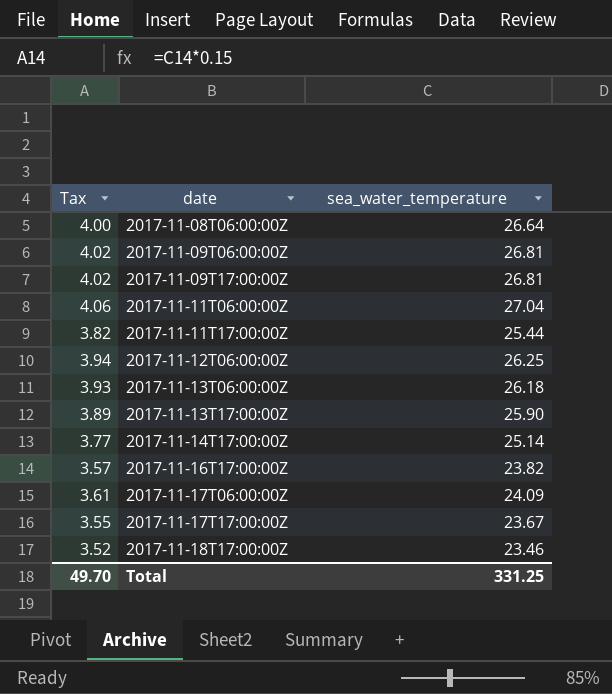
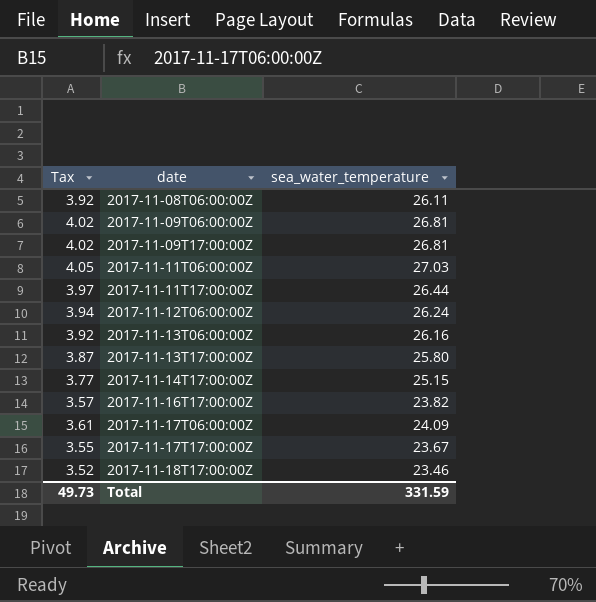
2017-11-08T06:00:00Z | Tax: 4.00 -> 3.92
2017-11-08T06:00:00Z | sea_water_temperature: 26.64 -> 26.11
2017-11-11T06:00:00Z | Tax: 4.06 -> 4.05
2017-11-11T06:00:00Z | sea_water_temperature: 27.04 -> 27.03
2017-11-11T17:00:00Z | Tax: 3.82 -> 3.97
2017-11-11T17:00:00Z | sea_water_temperature: 25.44 -> 26.44
2017-11-12T06:00:00Z | sea_water_temperature: 26.25 -> 26.24
2017-11-13T06:00:00Z | Tax: 3.93 -> 3.92
2017-11-13T06:00:00Z | sea_water_temperature: 26.18 -> 26.16
2017-11-13T17:00:00Z | Tax: 3.89 -> 3.87
2017-11-13T17:00:00Z | sea_water_temperature: 25.90 -> 25.80
2017-11-14T17:00:00Z | sea_water_temperature: 25.14 -> 25.15
Total | Tax: 49.70 -> 49.73
Total | sea_water_temperature: 331.25 -> 331.59

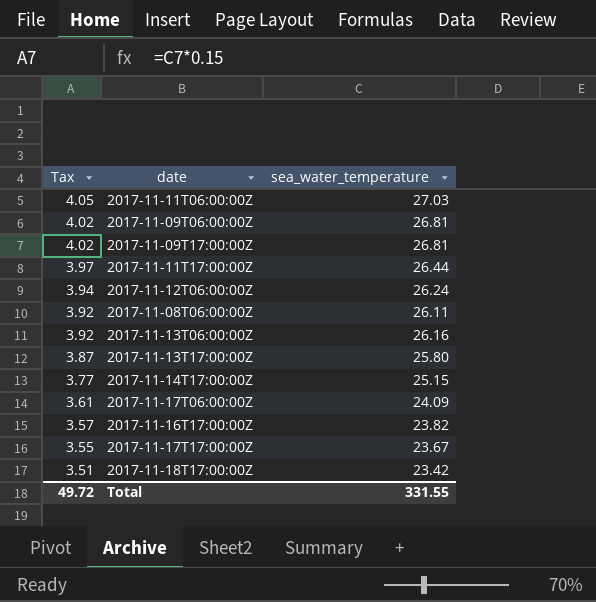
row order: date ascending -> Tax descending
2017-11-18T17:00:00Z | Tax: 3.52 -> 3.51
2017-11-18T17:00:00Z | sea_water_temperature: 23.46 -> 23.42
Total | Tax: 49.73 -> 49.72
Total | sea_water_temperature: 331.59 -> 331.55

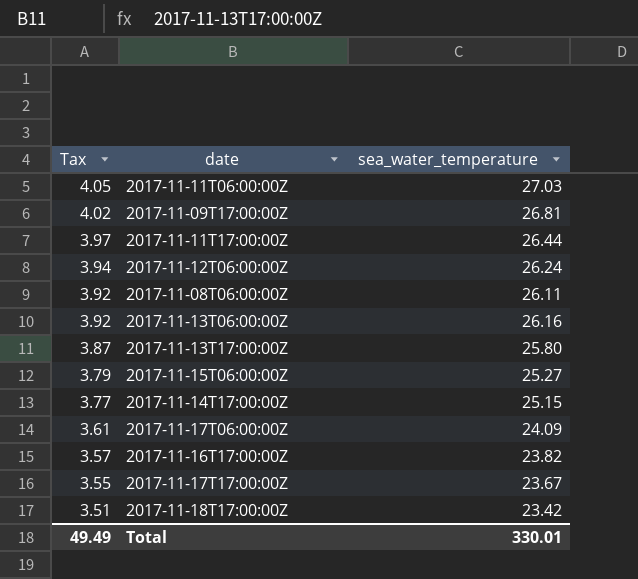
row 2017-11-09T06:00:00Z: 4.02 | 26.81 -> none
row 2017-11-15T06:00:00Z: none -> 3.79 | 25.27
Total | Tax: 49.72 -> 49.49
Total | sea_water_temperature: 331.55 -> 330.01

